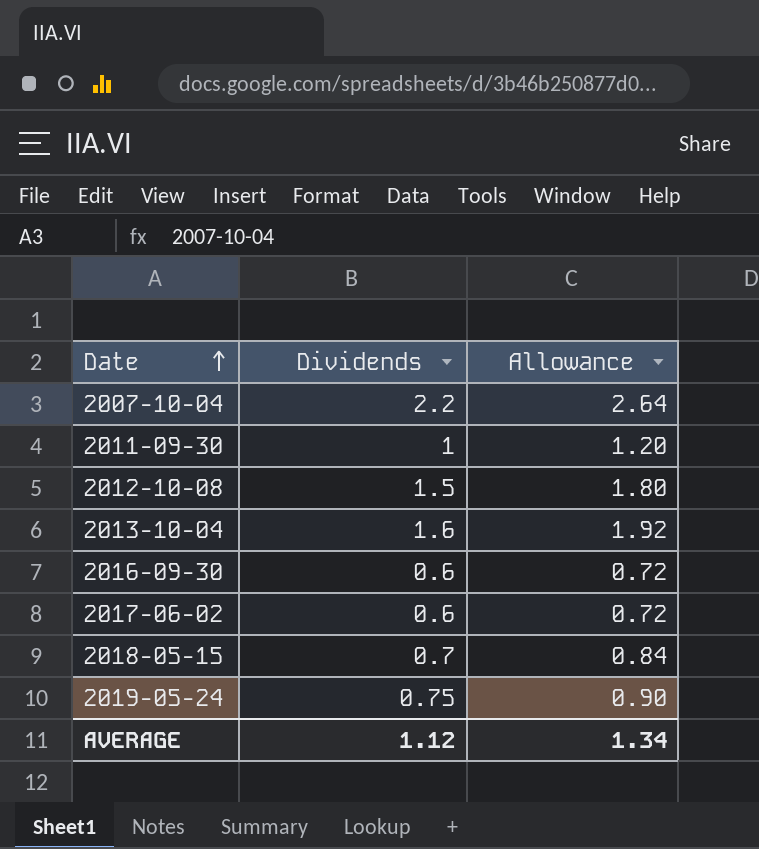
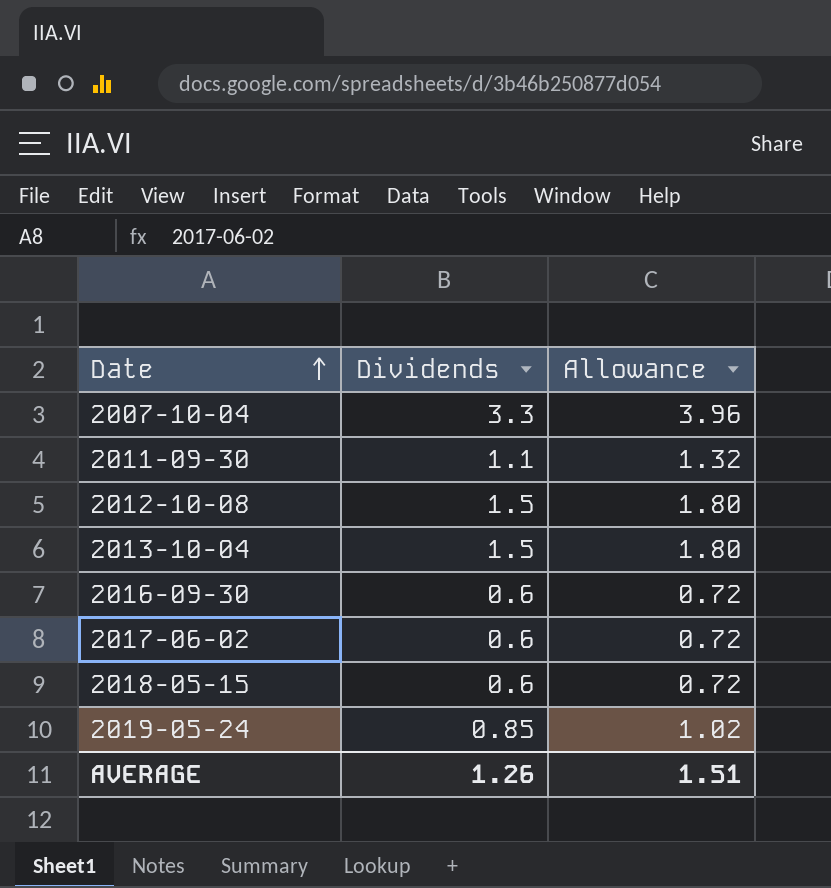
2007-10-04 | Dividends: 2.2 -> 3.3
2007-10-04 | Allowance: 2.64 -> 3.96
2011-09-30 | Dividends: 1 -> 1.1
2011-09-30 | Allowance: 1.20 -> 1.32
2013-10-04 | Dividends: 1.6 -> 1.5
2013-10-04 | Allowance: 1.92 -> 1.80
2018-05-15 | Dividends: 0.7 -> 0.6
2018-05-15 | Allowance: 0.84 -> 0.72
2019-05-24 | Dividends: 0.75 -> 0.85
2019-05-24 | Allowance: 0.90 -> 1.02
AVERAGE | Dividends: 1.12 -> 1.26
AVERAGE | Allowance: 1.34 -> 1.51

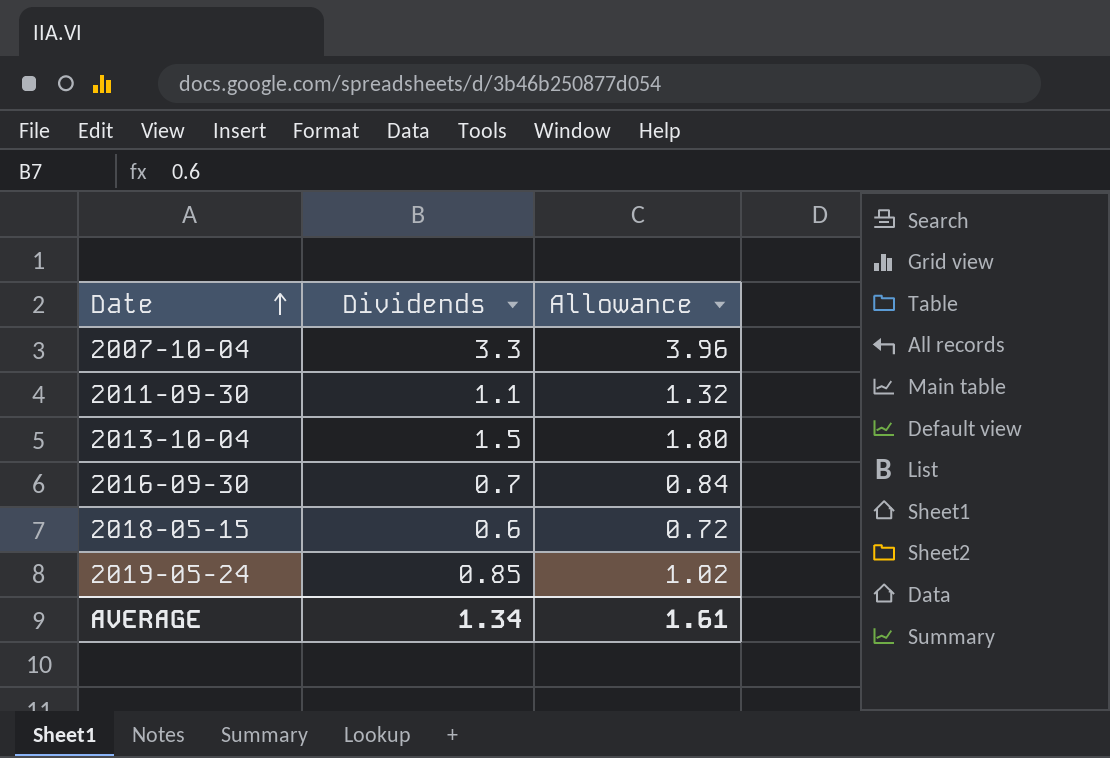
row 2012-10-08: 1.5 | 1.80 -> none
row 2017-06-02: 0.6 | 0.72 -> none
2016-09-30 | Dividends: 0.6 -> 0.7
2016-09-30 | Allowance: 0.72 -> 0.84
AVERAGE | Dividends: 1.26 -> 1.34
AVERAGE | Allowance: 1.51 -> 1.61

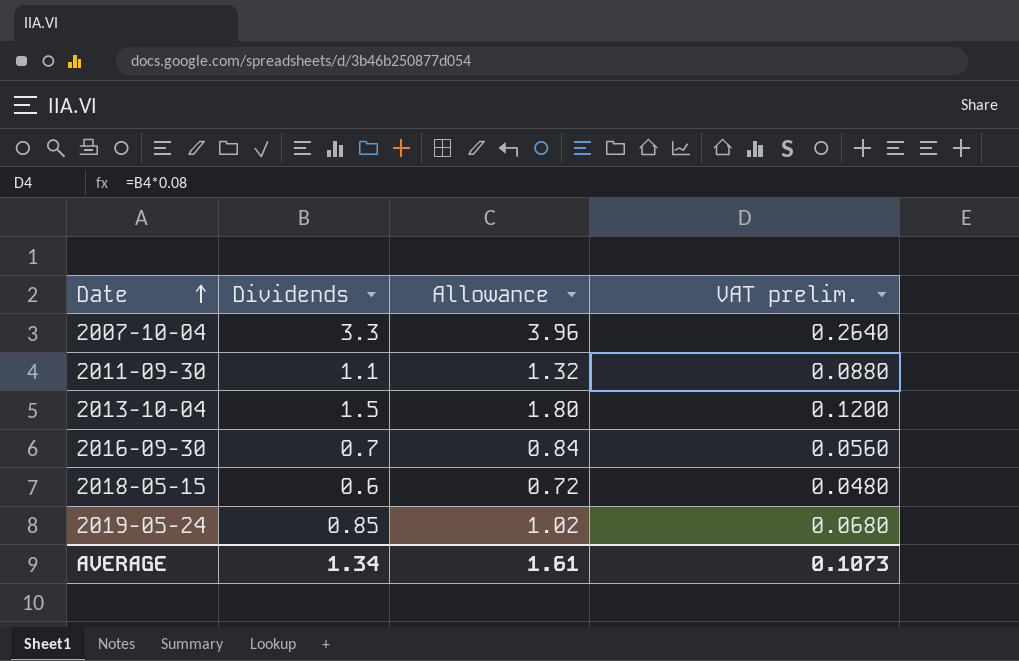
column VAT prelim. | formula: none -> [Dividends] * 0.08

